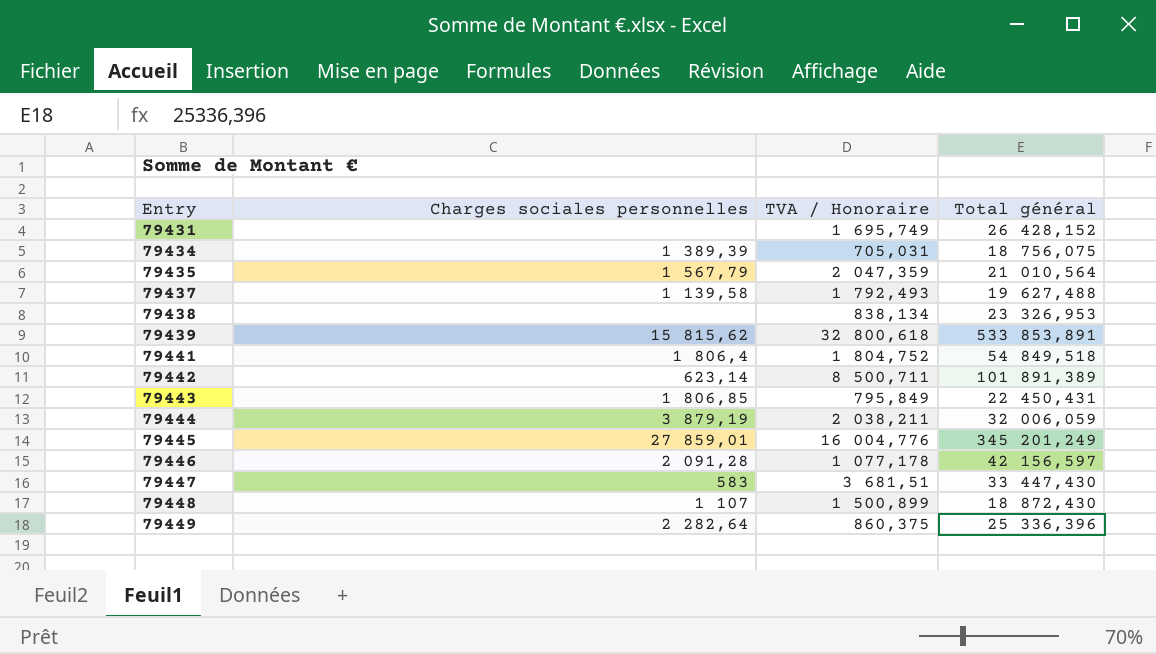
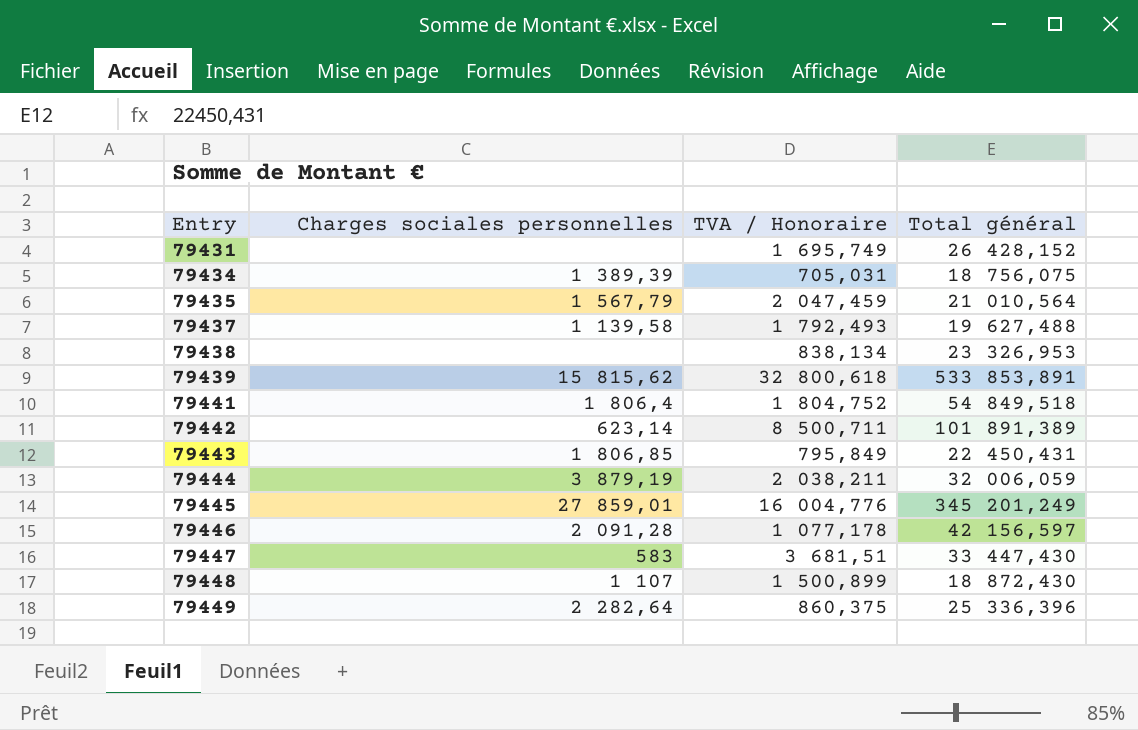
79435 | TVA / Honoraire: 2 047,359 -> 2 047,459

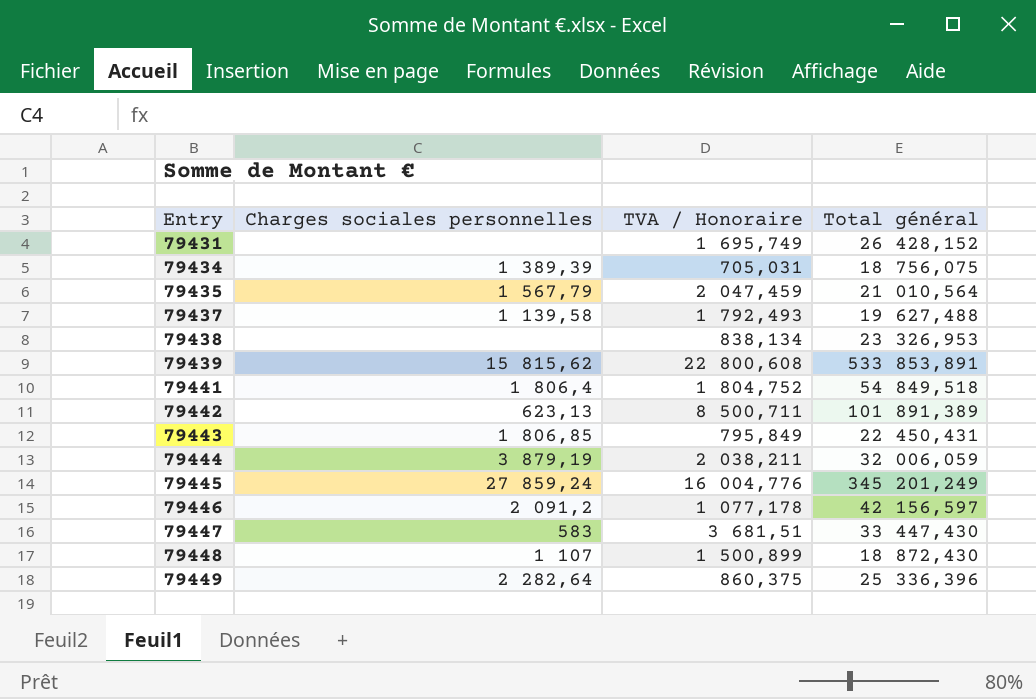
79439 | TVA / Honoraire: 32 800,618 -> 22 800,608
79442 | Charges sociales personnelles: 623,14 -> 623,13
79445 | Charges sociales personnelles: 27 859,01 -> 27 859,24
79446 | Charges sociales personnelles: 2 091,28 -> 2 091,2

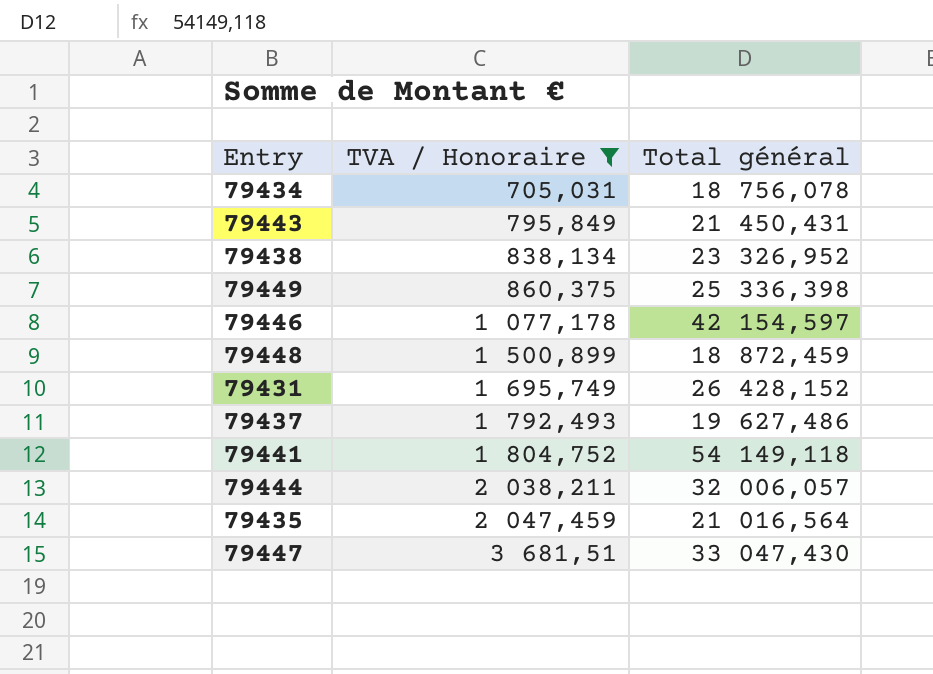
filter: none -> TVA / Honoraire <= 3 681,51
row order: Entry ascending -> TVA / Honoraire ascending
column Charges sociales personnelles | position: 2 -> none
79434 | Total général: 18 756,075 -> 18 756,078
79443 | Total général: 22 450,431 -> 21 450,431
79438 | Total général: 23 326,953 -> 23 326,952
79449 | Total général: 25 336,396 -> 25 336,398
79446 | Total général: 42 156,597 -> 42 154,597
79448 | Total général: 18 872,430 -> 18 872,459
79437 | Total général: 19 627,488 -> 19 627,486
79441 | Total général: 54 849,518 -> 54 149,118
79444 | Total général: 32 006,059 -> 32 006,057
79435 | Total général: 21 010,564 -> 21 016,564
79447 | Total général: 33 447,430 -> 33 047,430

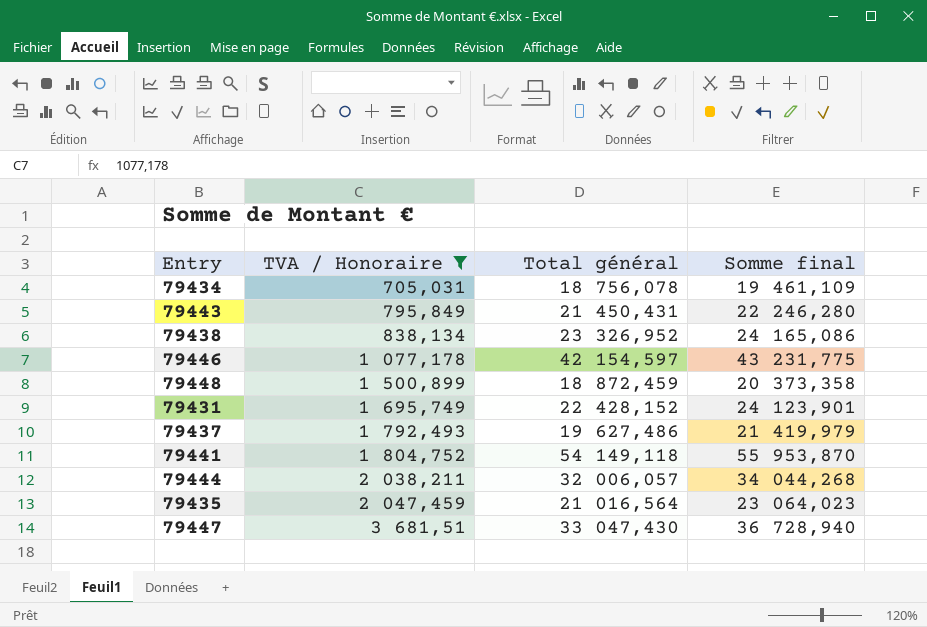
column Somme final | formula: none -> [TVA / Honoraire] + [Total général]
row 79449: 860,375 | 25 336,398 -> none
79431 | Total général: 26 428,152 -> 22 428,152

